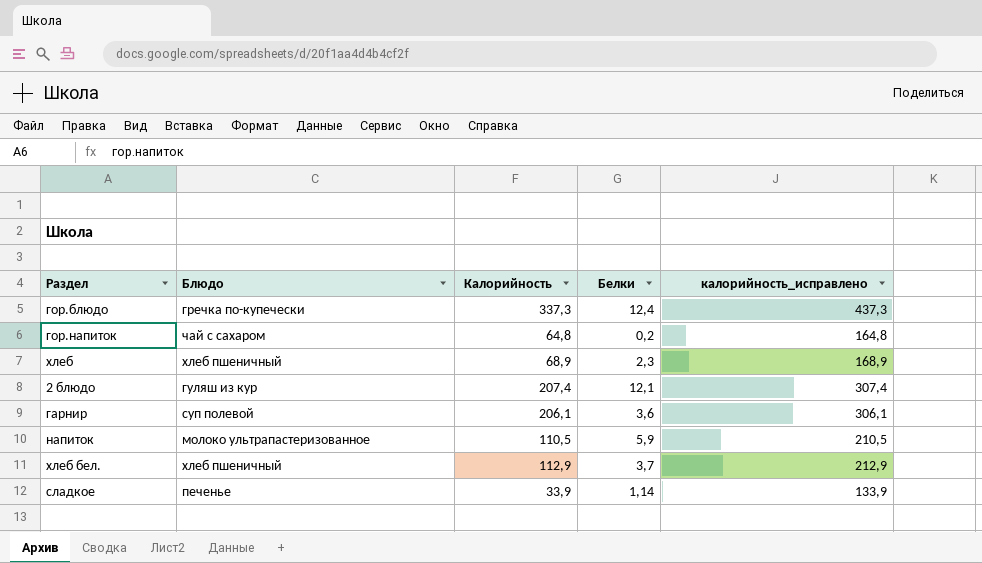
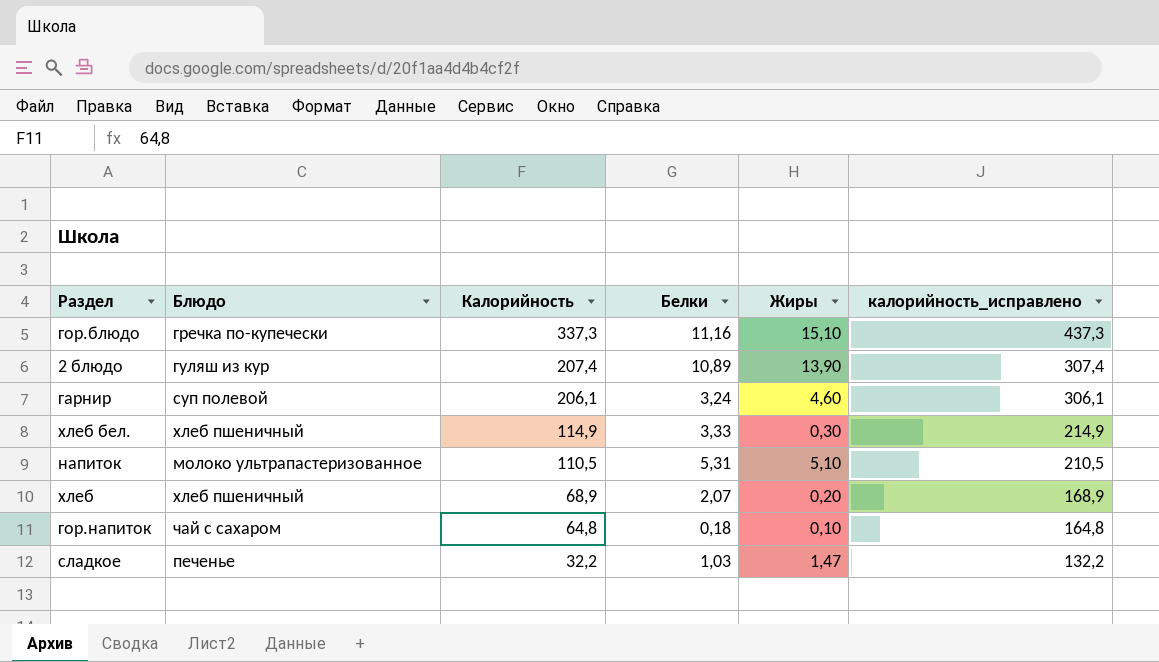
row order: none -> Калорийность descending
column Жиры | position: none -> 5
гор.блюдо | Белки: 12,4 -> 11,16
2 блюдо | Белки: 12,1 -> 10,89
гарнир | Белки: 3,6 -> 3,24
хлеб бел. | Калорийность: 112,9 -> 114,9
хлеб бел. | Белки: 3,7 -> 3,33
хлеб бел. | калорийность_исправлено: 212,9 -> 214,9
напиток | Белки: 5,9 -> 5,31
хлеб | Белки: 2,3 -> 2,07
гор.напиток | Белки: 0,2 -> 0,18
сладкое | Калорийность: 33,9 -> 32,2
сладкое | Белки: 1,14 -> 1,03
сладкое | калорийность_исправлено: 133,9 -> 132,2

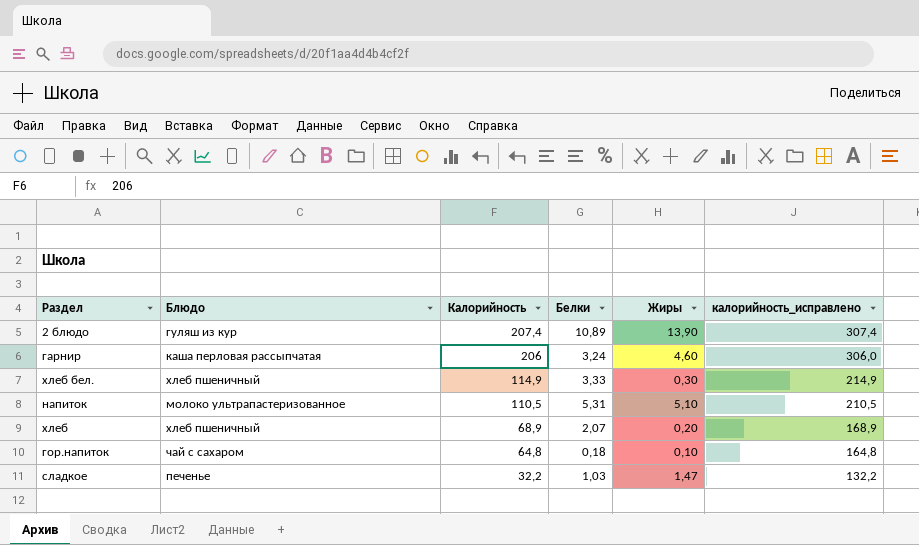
row гор.блюдо: гречка по-купечески | 337,3 | 11,16 | 15,10 | 437,3 -> none
гарнир | Блюдо: суп полевой -> каша перловая рассыпчатая
гарнир | Калорийность: 206,1 -> 206
гарнир | калорийность_исправлено: 306,1 -> 306,0

